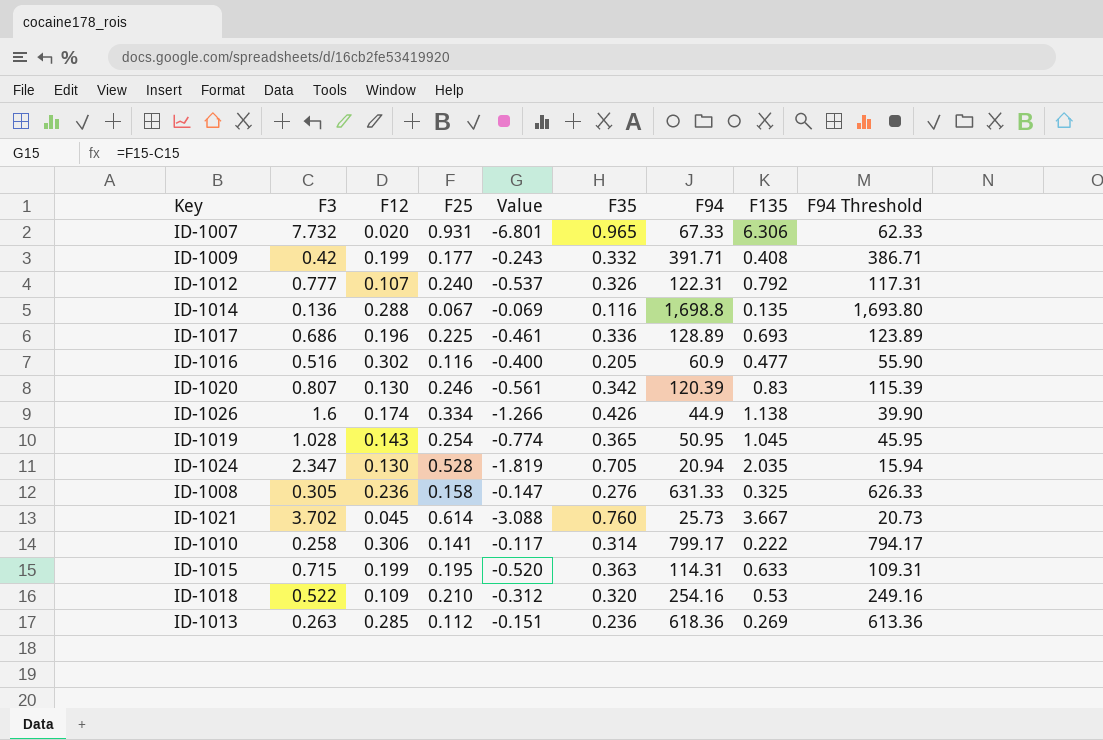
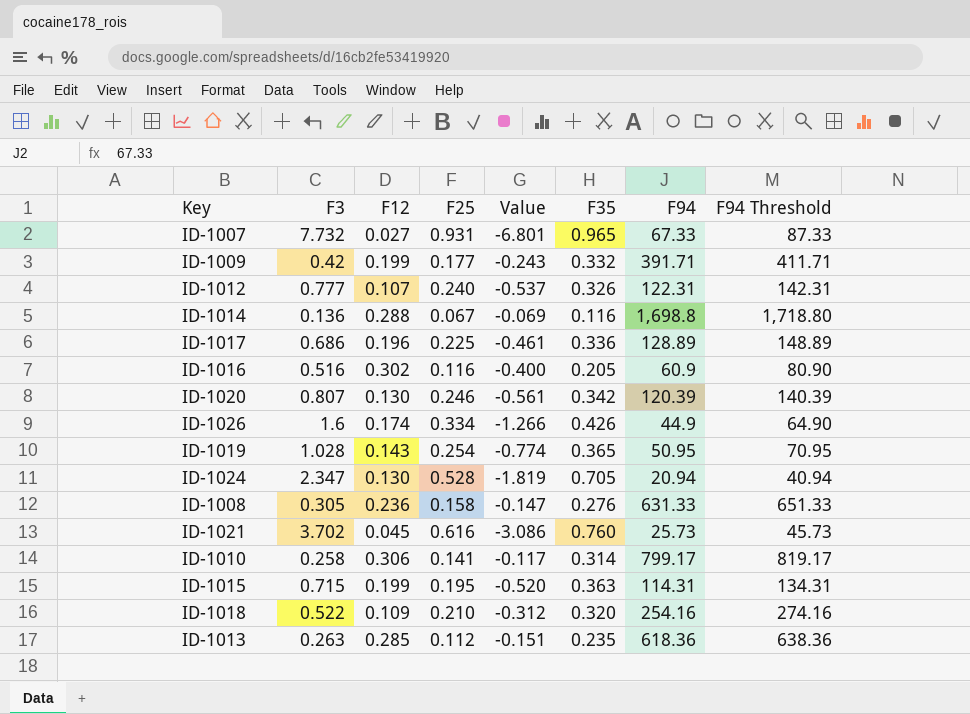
column F135 | position: 8 -> none
column F94 Threshold | formula: [F94] - 5 -> [F94] + 20
ID-1007 | F12: 0.020 -> 0.027
ID-1021 | F25: 0.614 -> 0.616
ID-1021 | Value: -3.088 -> -3.086
ID-1013 | F35: 0.236 -> 0.235

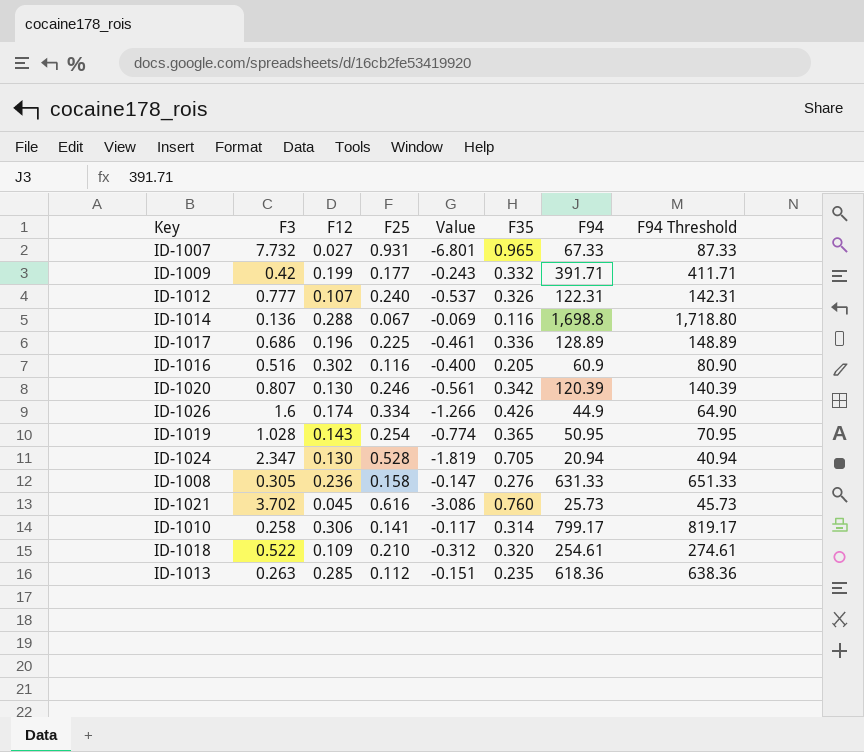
row ID-1015: 0.715 | 0.199 | 0.195 | -0.520 | 0.363 | 114.31 | 134.31 -> none
ID-1018 | F94: 254.16 -> 254.61
ID-1018 | F94 Threshold: 274.16 -> 274.61

